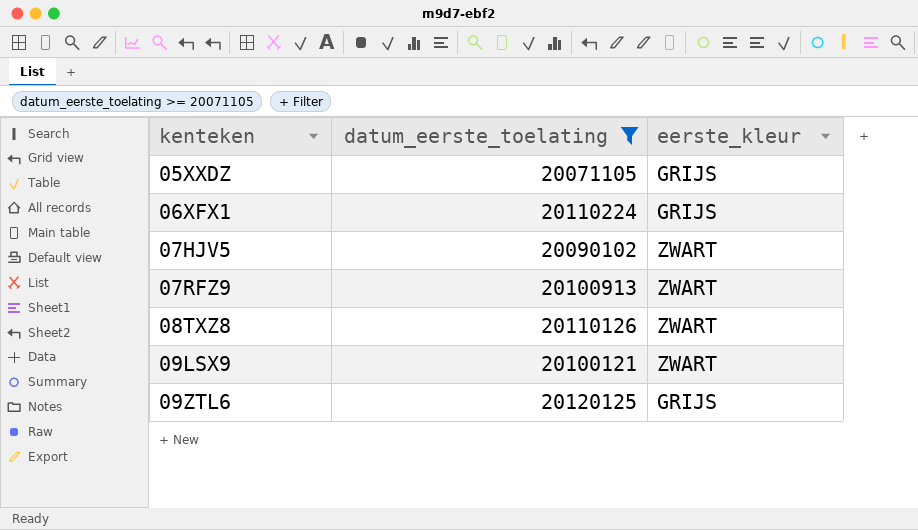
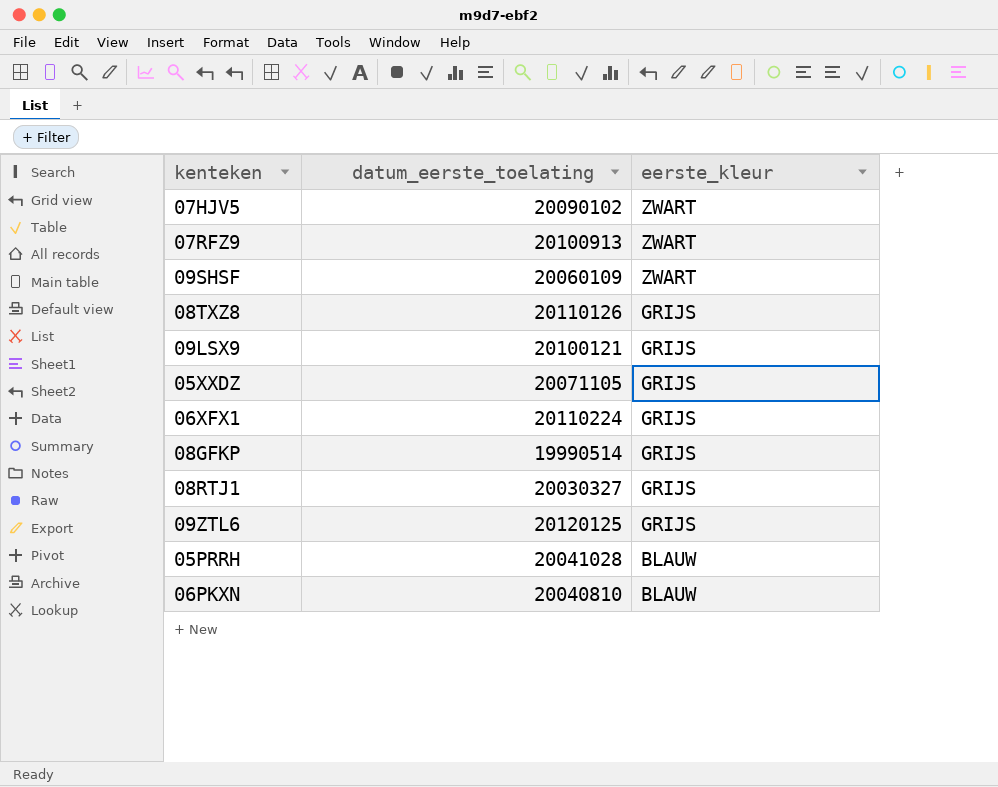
filter: datum_eerste_toelating >= 20071105 -> none
row order: kenteken ascending -> eerste_kleur descending
08TXZ8 | eerste_kleur: ZWART -> GRIJS
09LSX9 | eerste_kleur: ZWART -> GRIJS

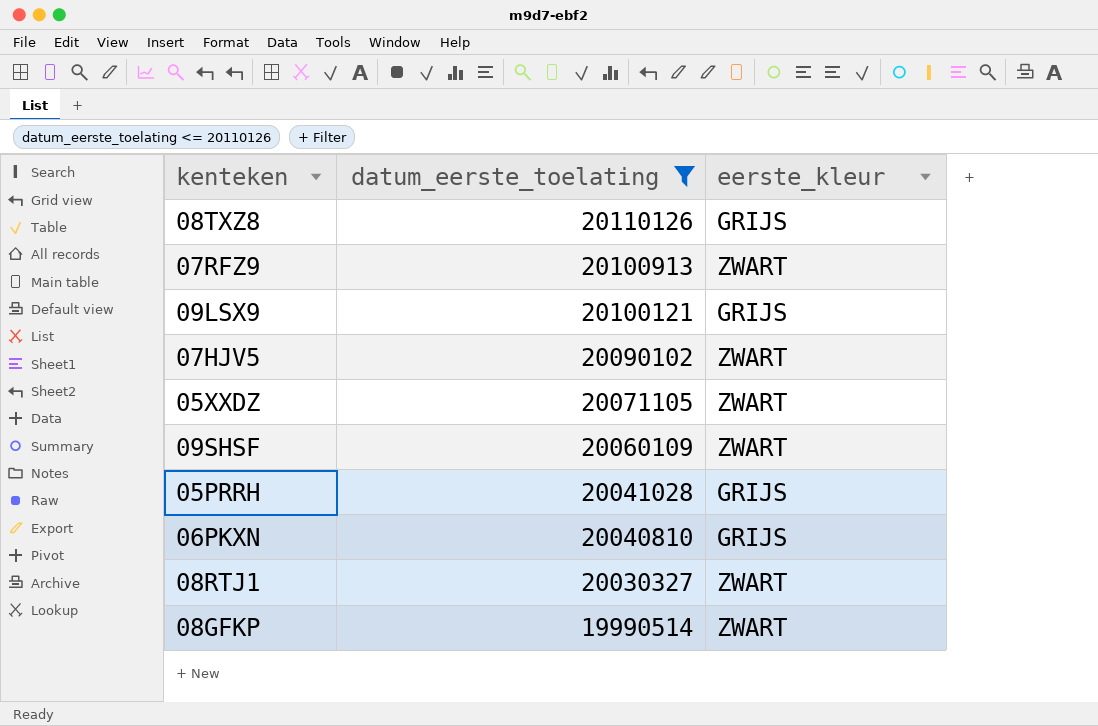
filter: none -> datum_eerste_toelating <= 20110126
row order: eerste_kleur descending -> datum_eerste_toelating descending
05XXDZ | eerste_kleur: GRIJS -> ZWART
05PRRH | eerste_kleur: BLAUW -> GRIJS
06PKXN | eerste_kleur: BLAUW -> GRIJS
08RTJ1 | eerste_kleur: GRIJS -> ZWART
08GFKP | eerste_kleur: GRIJS -> ZWART

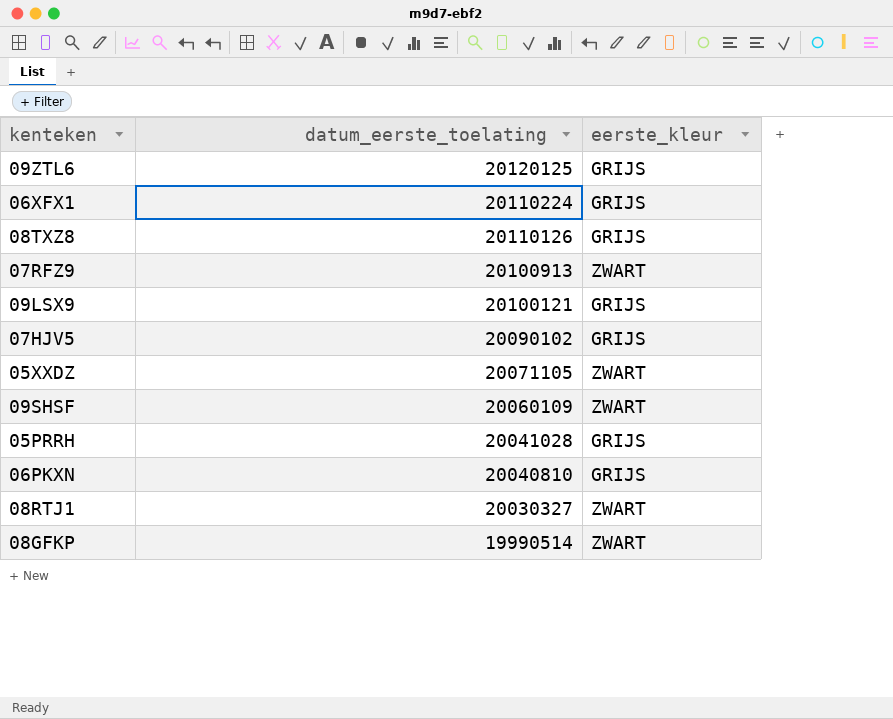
filter: datum_eerste_toelating <= 20110126 -> none
07HJV5 | eerste_kleur: ZWART -> GRIJS

